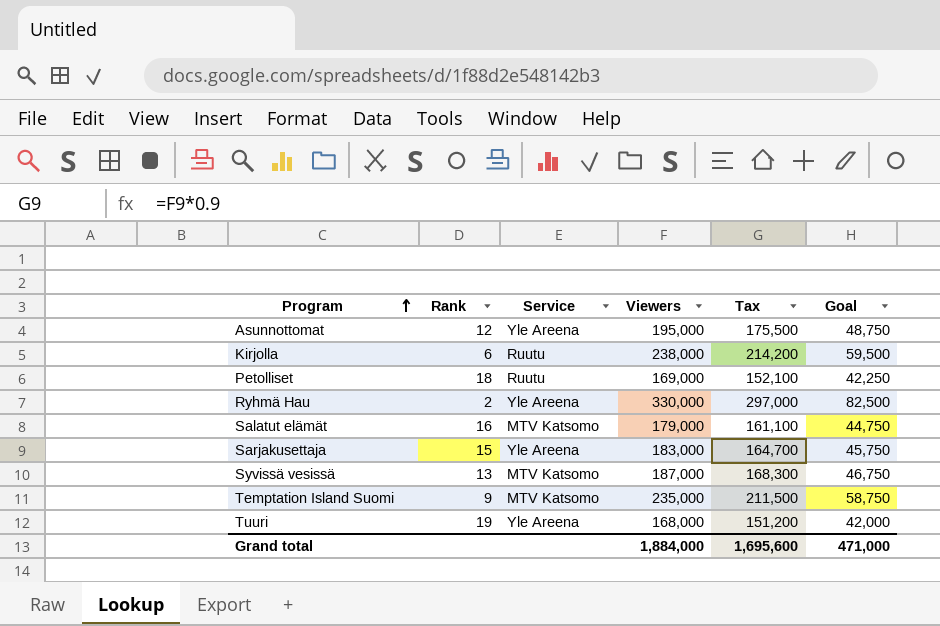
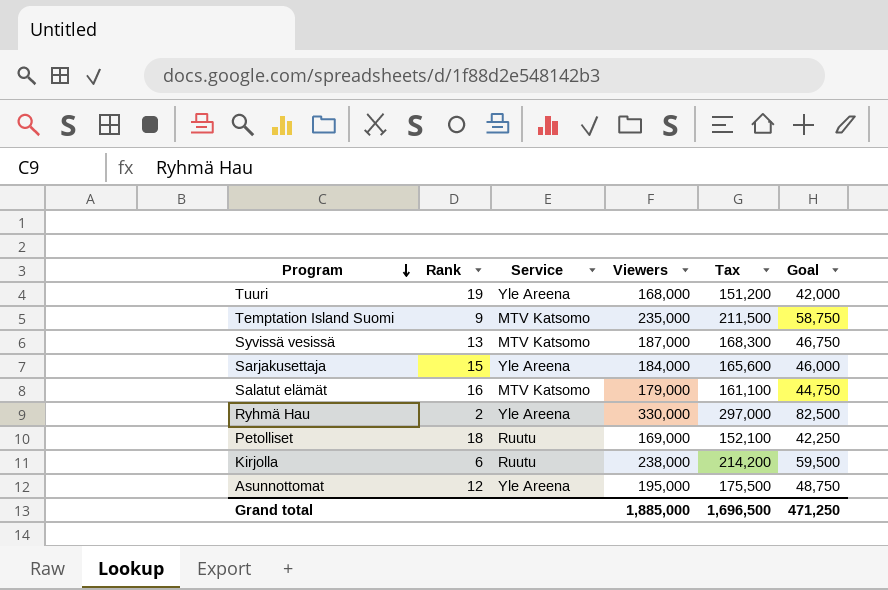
row order: Program ascending -> Program descending
Sarjakusettaja | Viewers: 183,000 -> 184,000
Sarjakusettaja | Tax: 164,700 -> 165,600
Sarjakusettaja | Goal: 45,750 -> 46,000
Grand total | Viewers: 1,884,000 -> 1,885,000
Grand total | Tax: 1,695,600 -> 1,696,500
Grand total | Goal: 471,000 -> 471,250

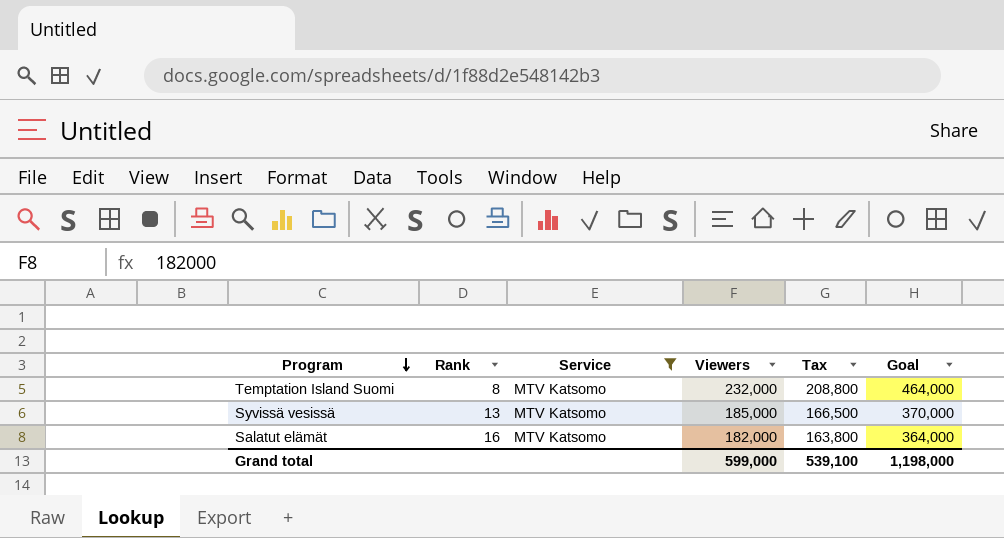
filter: none -> Service = MTV Katsomo
column Goal | formula: [Viewers] * 0.25 -> [Viewers] * 2
Temptation Island Suomi | Rank: 9 -> 8
Temptation Island Suomi | Viewers: 235,000 -> 232,000
Temptation Island Suomi | Tax: 211,500 -> 208,800
Syvissä vesissä | Viewers: 187,000 -> 185,000
Syvissä vesissä | Tax: 168,300 -> 166,500
Salatut elämät | Viewers: 179,000 -> 182,000
Salatut elämät | Tax: 161,100 -> 163,800
Grand total | Viewers: 1,885,000 -> 599,000
Grand total | Tax: 1,696,500 -> 539,100
Grand total | Goal: 471,250 -> 1,198,000

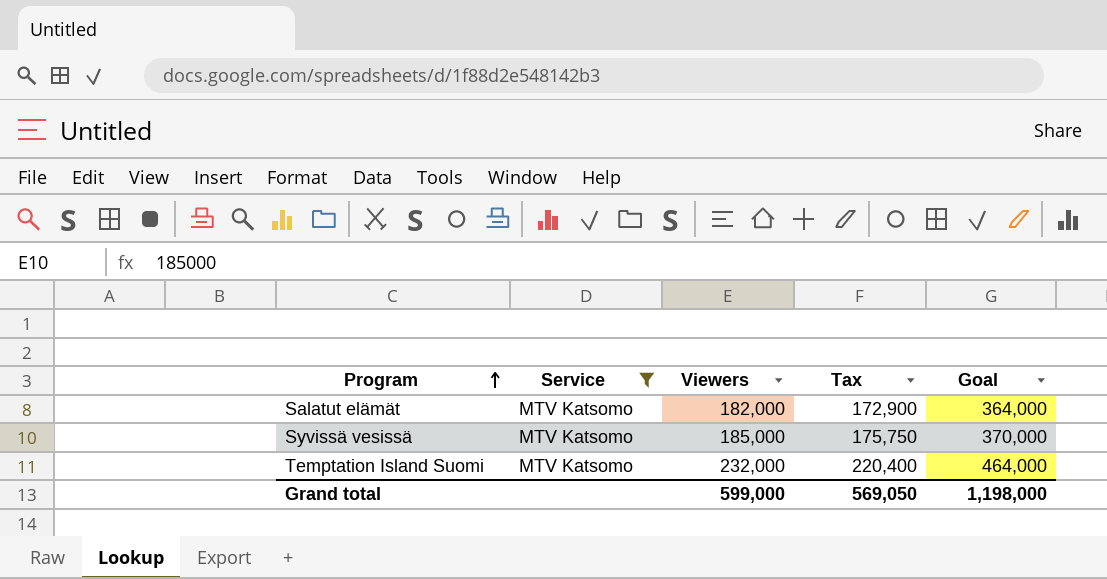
row order: Program descending -> Program ascending
column Rank | position: 2 -> none
column Tax | formula: [Viewers] * 0.9 -> [Viewers] * 0.95
Grand total | Tax: 539,100 -> 569,050

